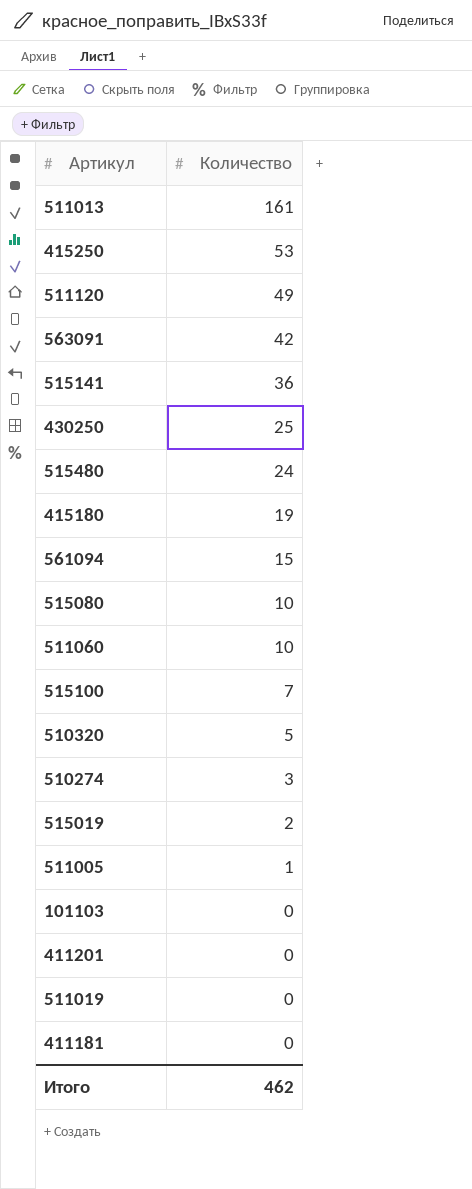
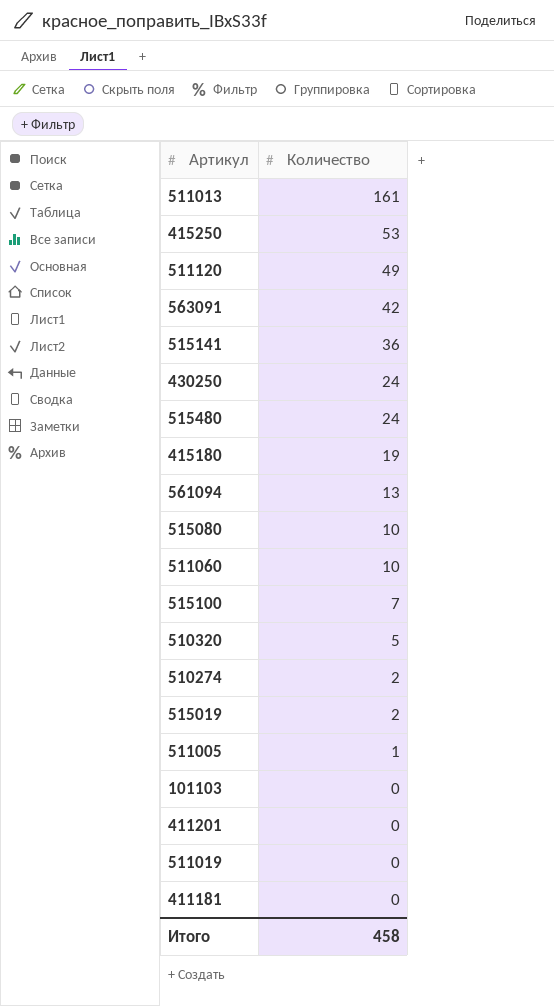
430250 | Количество: 25 -> 24
561094 | Количество: 15 -> 13
510274 | Количество: 3 -> 2
Итого | Количество: 462 -> 458

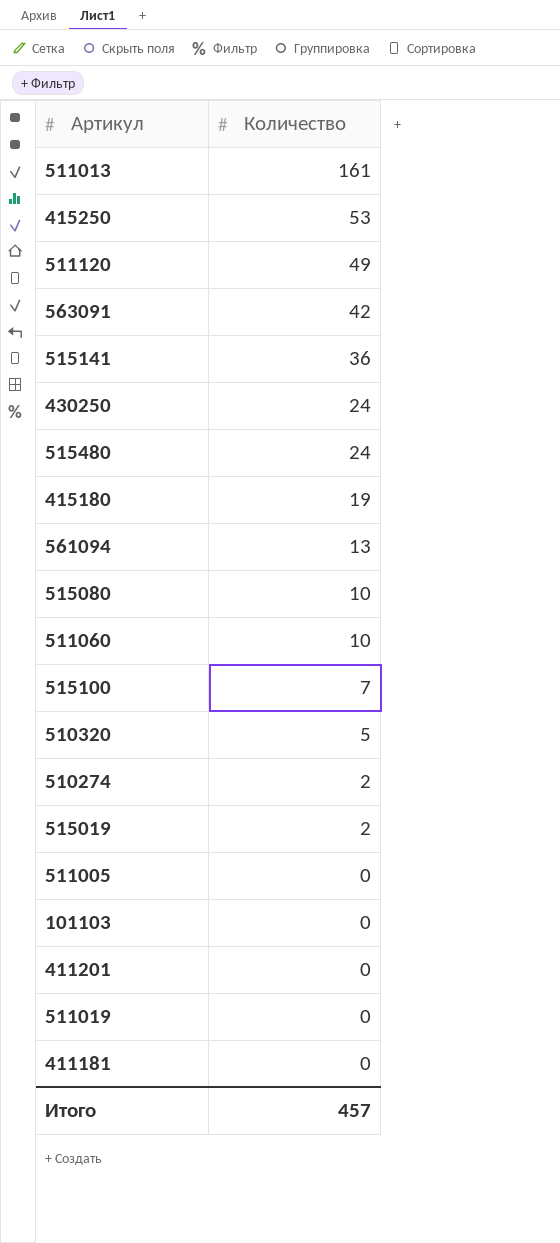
511005 | Количество: 1 -> 0
Итого | Количество: 458 -> 457

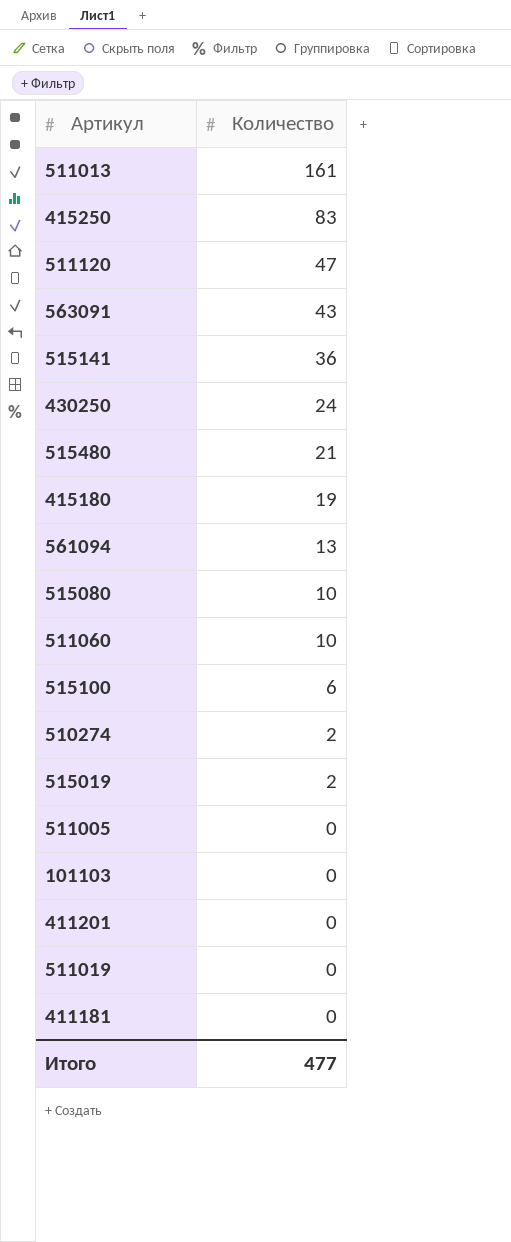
row 510320: 5 -> none
415250 | Количество: 53 -> 83
511120 | Количество: 49 -> 47
563091 | Количество: 42 -> 43
515480 | Количество: 24 -> 21
515100 | Количество: 7 -> 6
Итого | Количество: 457 -> 477

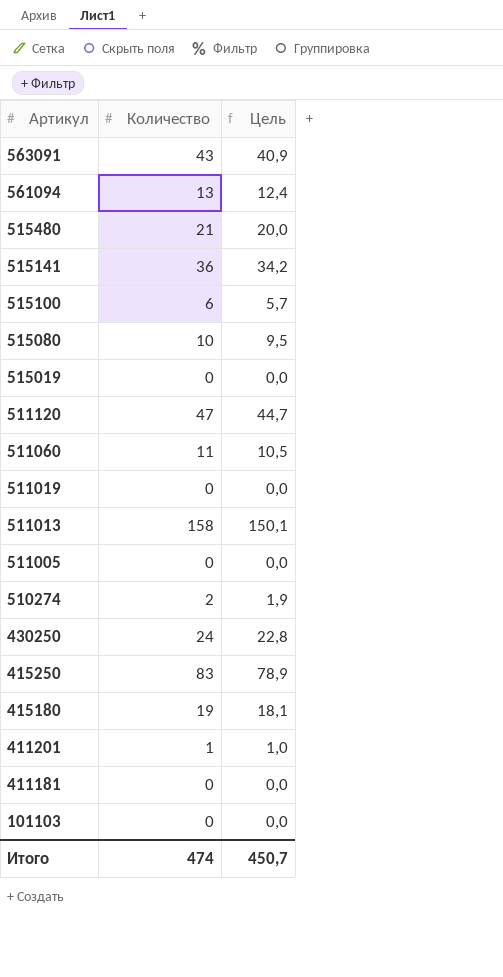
row order: Количество descending -> Артикул descending
column Цель | formula: none -> [Количество] * 0,95
515019 | Количество: 2 -> 0
511060 | Количество: 10 -> 11
511013 | Количество: 161 -> 158
411201 | Количество: 0 -> 1
Итого | Количество: 477 -> 474

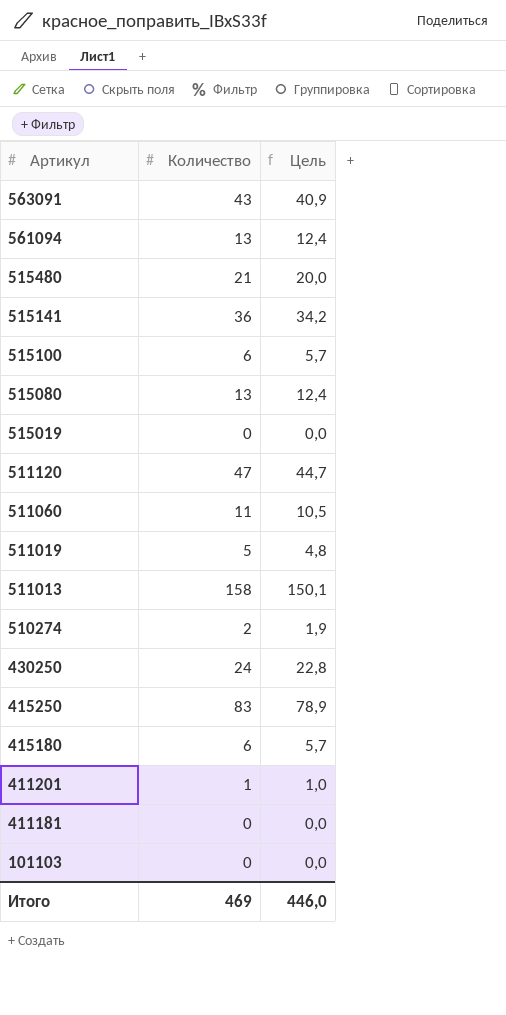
row 511005: 0 | 0,0 -> none
515080 | Количество: 10 -> 13
515080 | Цель: 9,5 -> 12,4
511019 | Количество: 0 -> 5
511019 | Цель: 0,0 -> 4,8
415180 | Количество: 19 -> 6
415180 | Цель: 18,1 -> 5,7
Итого | Количество: 474 -> 469
Итого | Цель: 450,7 -> 446,0

